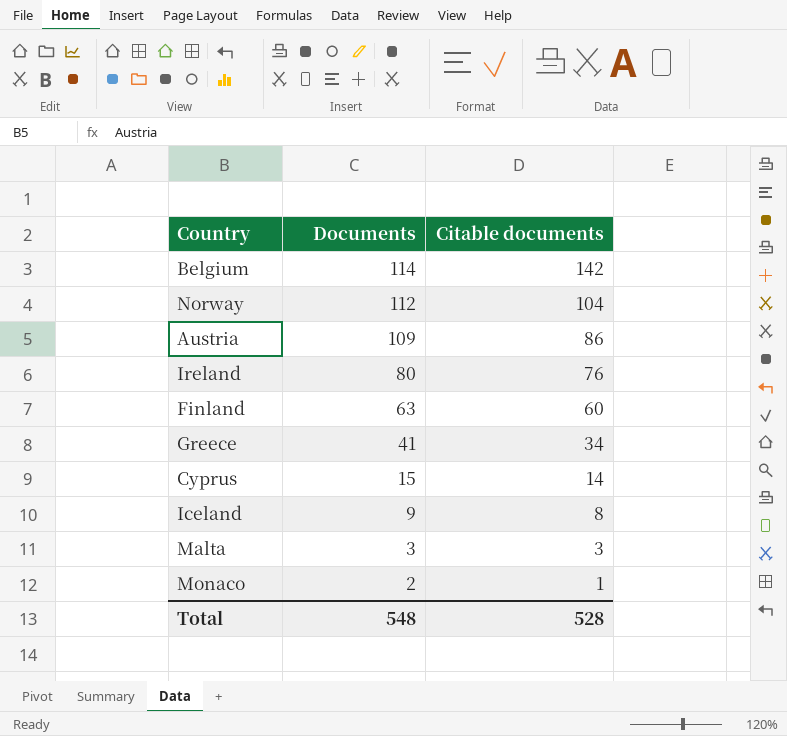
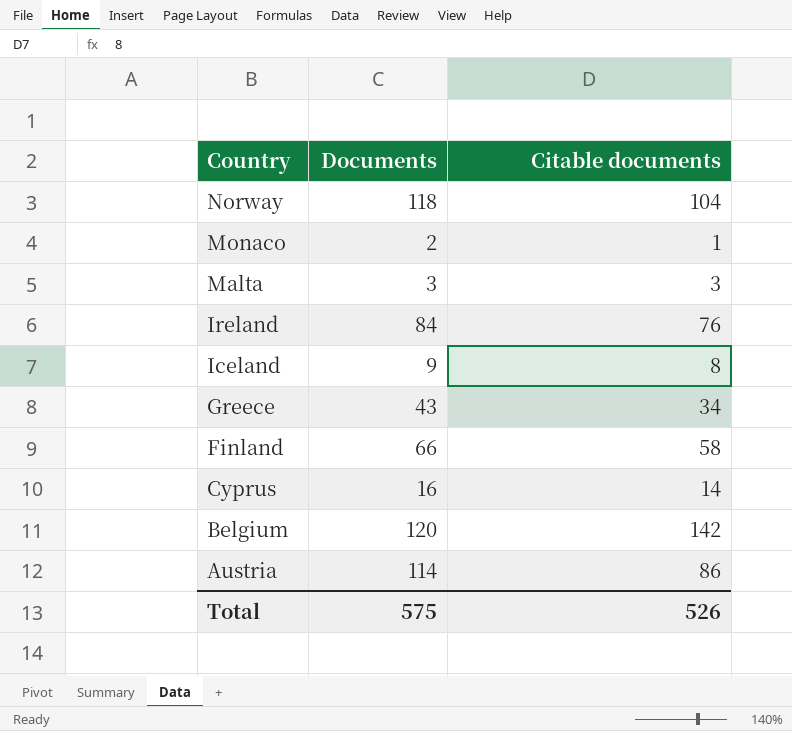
row order: Documents descending -> Country descending
Norway | Documents: 112 -> 118
Ireland | Documents: 80 -> 84
Greece | Documents: 41 -> 43
Finland | Documents: 63 -> 66
Finland | Citable documents: 60 -> 58
Cyprus | Documents: 15 -> 16
Belgium | Documents: 114 -> 120
Austria | Documents: 109 -> 114
Total | Documents: 548 -> 575
Total | Citable documents: 528 -> 526

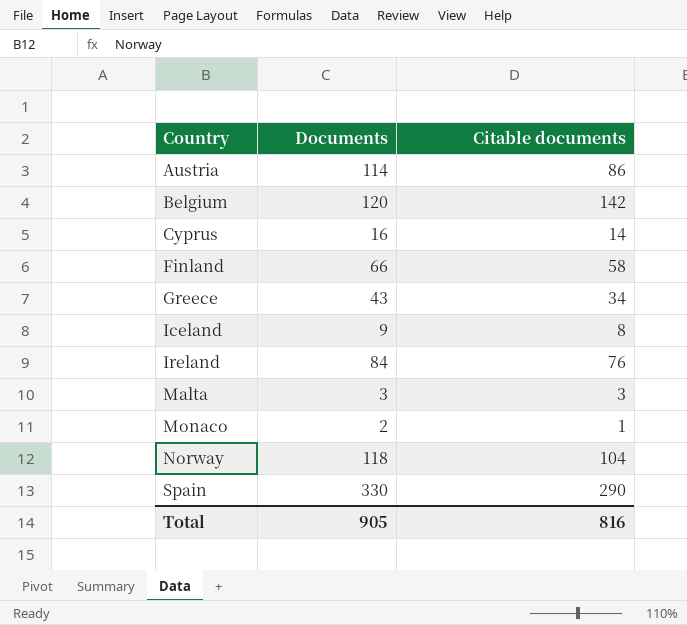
row order: Country descending -> Country ascending
row Spain: none -> 330 | 290
Total | Documents: 575 -> 905
Total | Citable documents: 526 -> 816

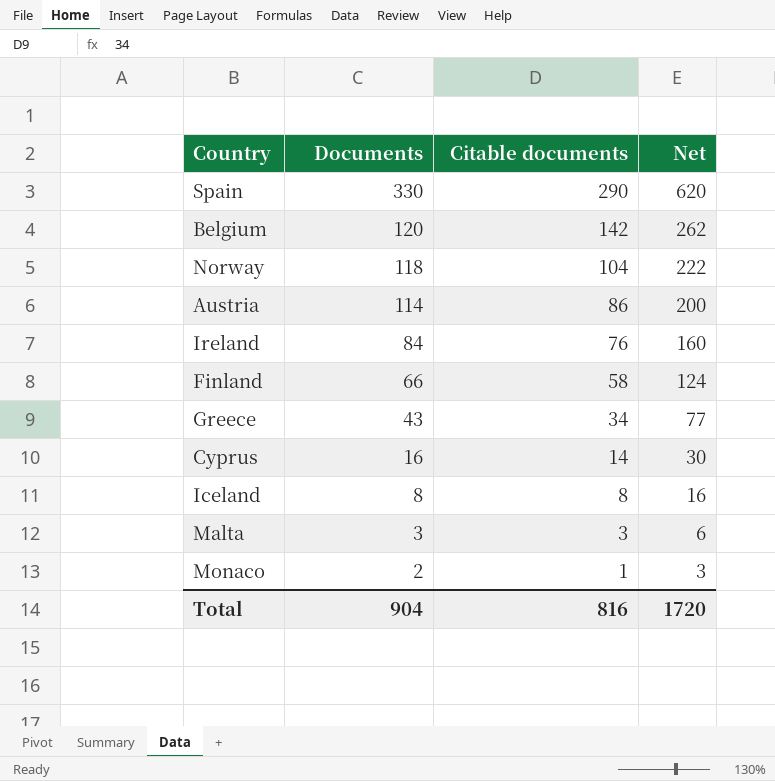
row order: Country ascending -> Documents descending
column Net | formula: none -> [Documents] + [Citable documents]
Iceland | Documents: 9 -> 8
Total | Documents: 905 -> 904

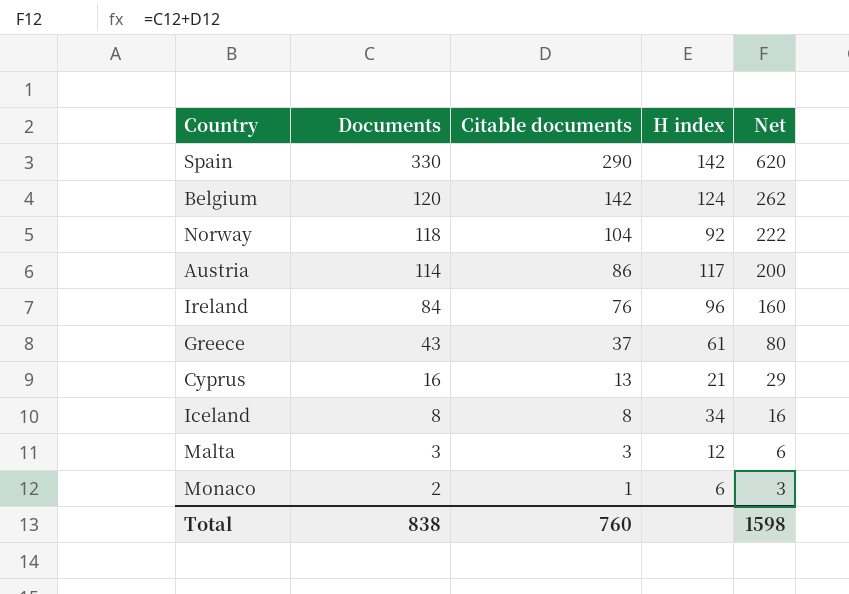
column H index | position: none -> 4
row Finland: 66 | 58 | 124 -> none
Greece | Citable documents: 34 -> 37
Greece | Net: 77 -> 80
Cyprus | Citable documents: 14 -> 13
Cyprus | Net: 30 -> 29
Total | Documents: 904 -> 838
Total | Citable documents: 816 -> 760
Total | Net: 1720 -> 1598

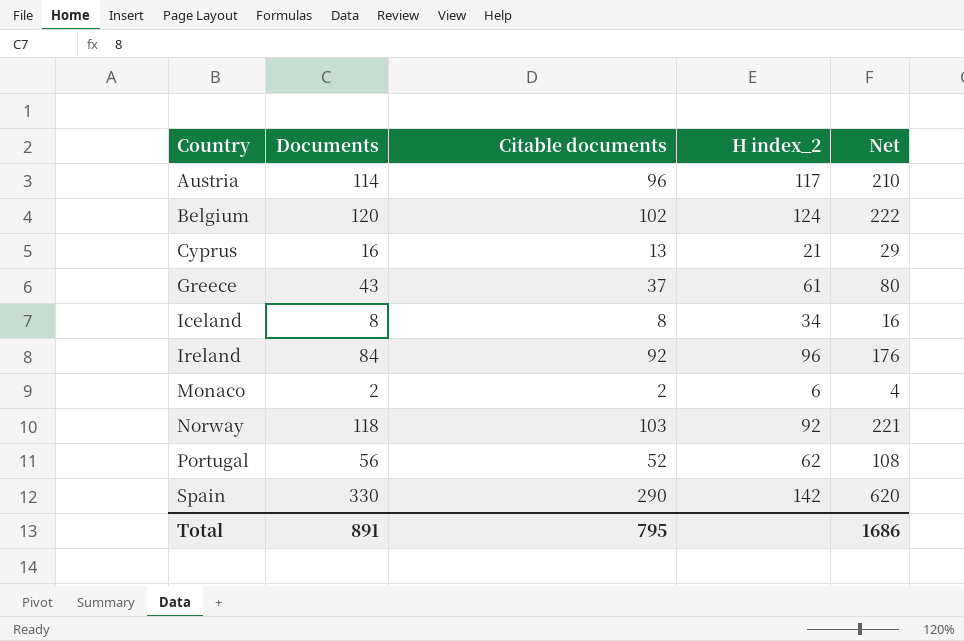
row order: Documents descending -> Country ascending
column name: H index -> H index_2
row Malta: 3 | 3 | 12 | 6 -> none
Austria | Citable documents: 86 -> 96
Austria | Net: 200 -> 210
Belgium | Citable documents: 142 -> 102
Belgium | Net: 262 -> 222
Ireland | Citable documents: 76 -> 92
Ireland | Net: 160 -> 176
Monaco | Citable documents: 1 -> 2
Monaco | Net: 3 -> 4
Norway | Citable documents: 104 -> 103
Norway | Net: 222 -> 221
row Portugal: none -> 56 | 52 | 62 | 108
Total | Documents: 838 -> 891
Total | Citable documents: 760 -> 795
Total | Net: 1598 -> 1686

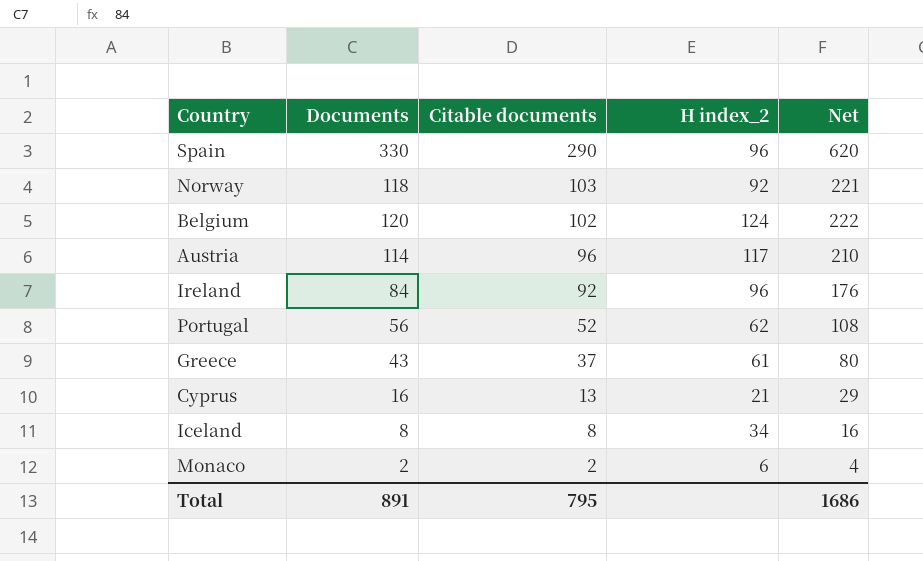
row order: Country ascending -> Citable documents descending
Spain | H index_2: 142 -> 96

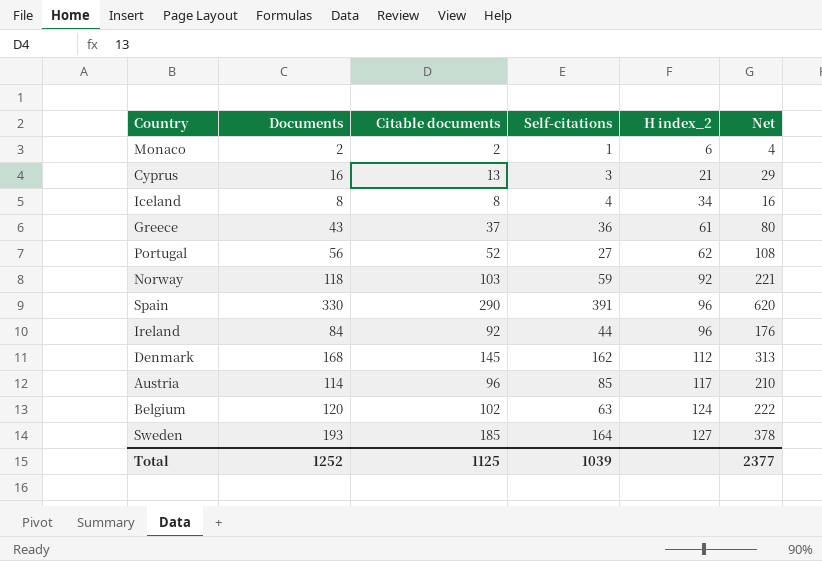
row order: Citable documents descending -> H index_2 ascending
column Self-citations | position: none -> 4
row Denmark: none -> 168 | 145 | 162 | 112 | 313
row Sweden: none -> 193 | 185 | 164 | 127 | 378
Total | Documents: 891 -> 1252
Total | Citable documents: 795 -> 1125
Total | Net: 1686 -> 2377

